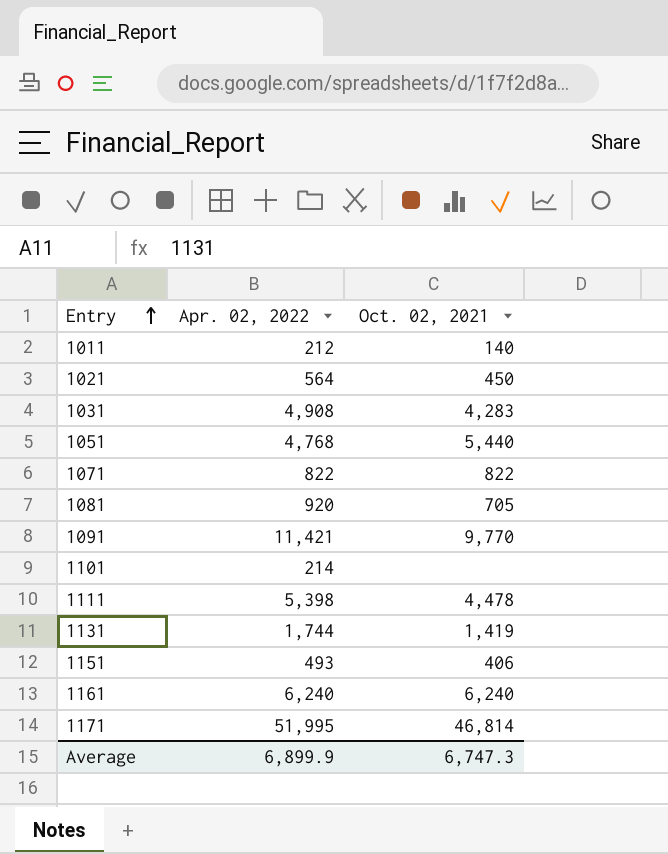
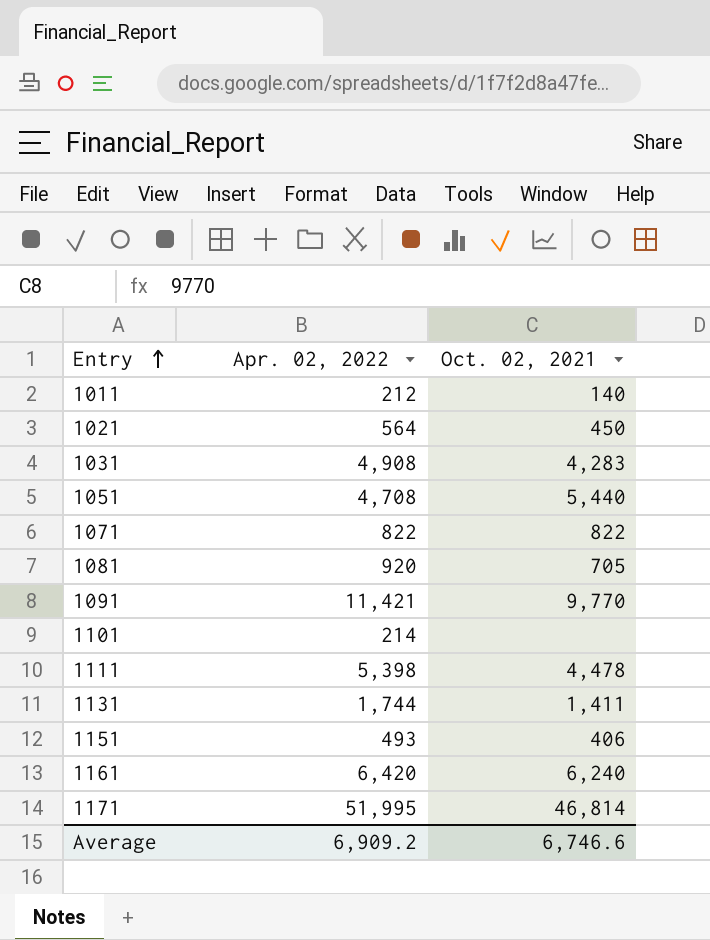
1051 | Apr. 02, 2022: 4,768 -> 4,708
1131 | Oct. 02, 2021: 1,419 -> 1,411
1161 | Apr. 02, 2022: 6,240 -> 6,420
Average | Apr. 02, 2022: 6,899.9 -> 6,909.2
Average | Oct. 02, 2021: 6,747.3 -> 6,746.6

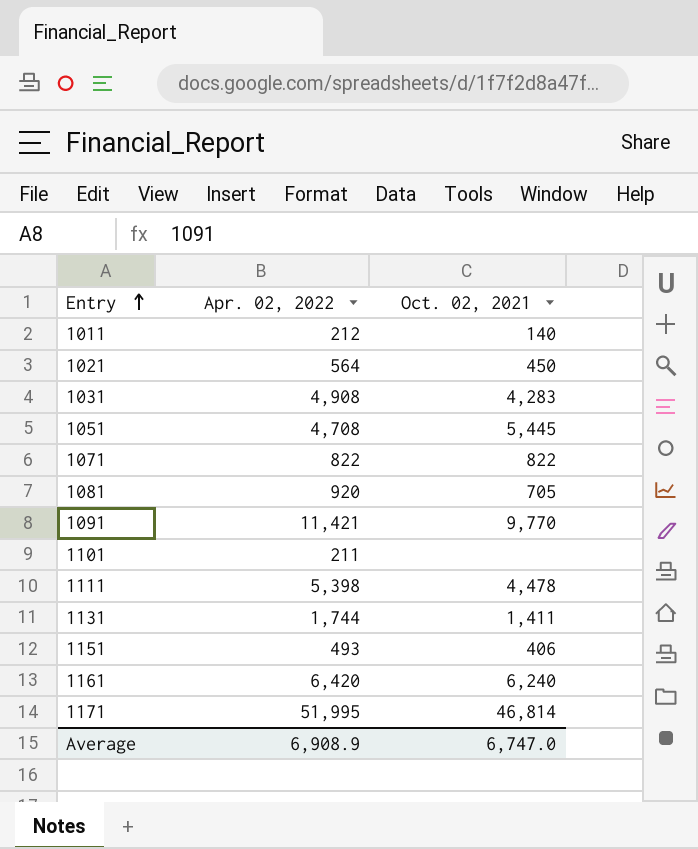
1051 | Oct. 02, 2021: 5,440 -> 5,445
1101 | Apr. 02, 2022: 214 -> 211
Average | Apr. 02, 2022: 6,909.2 -> 6,908.9
Average | Oct. 02, 2021: 6,746.6 -> 6,747.0

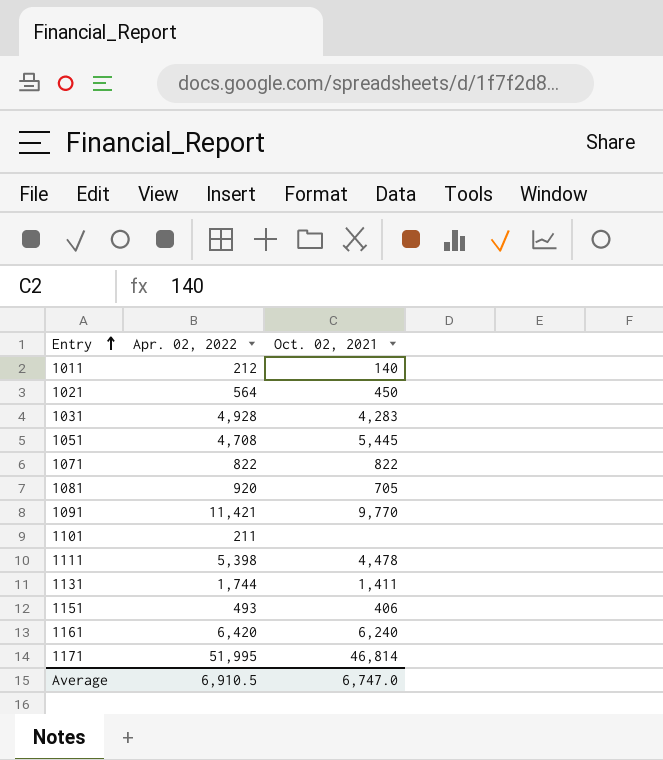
1031 | Apr. 02, 2022: 4,908 -> 4,928
Average | Apr. 02, 2022: 6,908.9 -> 6,910.5

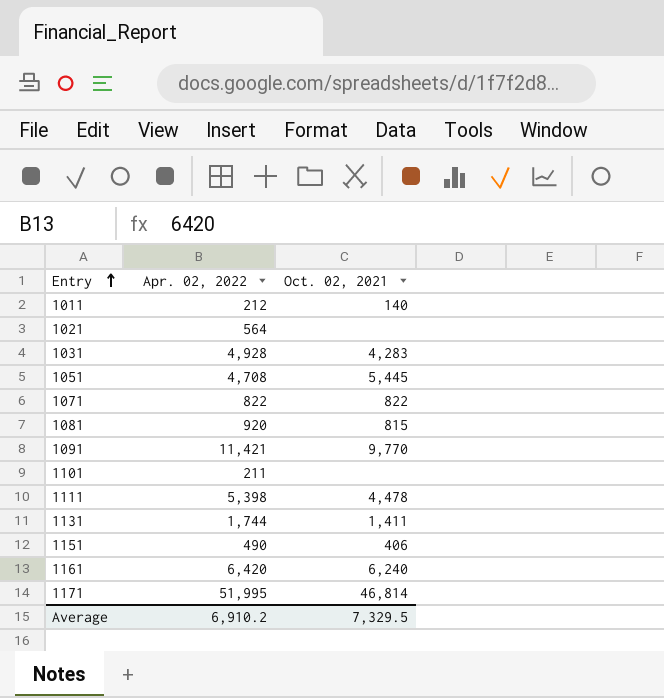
1021 | Oct. 02, 2021: 450 -> none
1081 | Oct. 02, 2021: 705 -> 815
1151 | Apr. 02, 2022: 493 -> 490
Average | Apr. 02, 2022: 6,910.5 -> 6,910.2
Average | Oct. 02, 2021: 6,747.0 -> 7,329.5

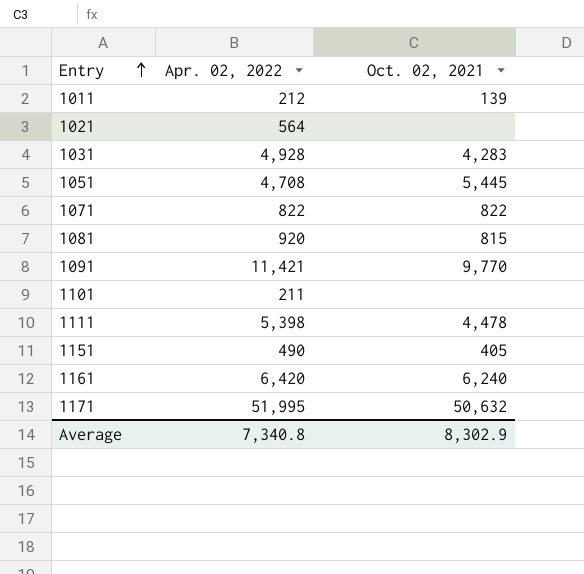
row 1131: 1,744 | 1,411 -> none
1011 | Oct. 02, 2021: 140 -> 139
1151 | Oct. 02, 2021: 406 -> 405
1171 | Oct. 02, 2021: 46,814 -> 50,632
Average | Apr. 02, 2022: 6,910.2 -> 7,340.8
Average | Oct. 02, 2021: 7,329.5 -> 8,302.9

